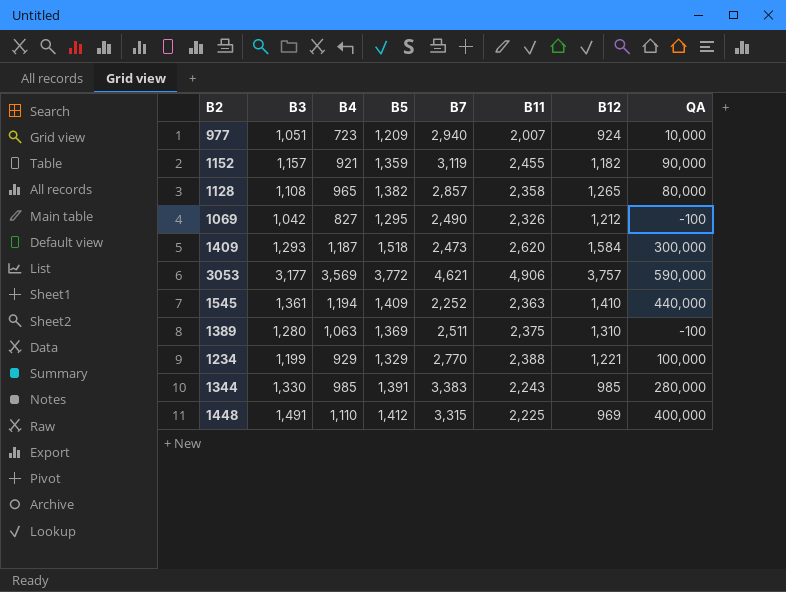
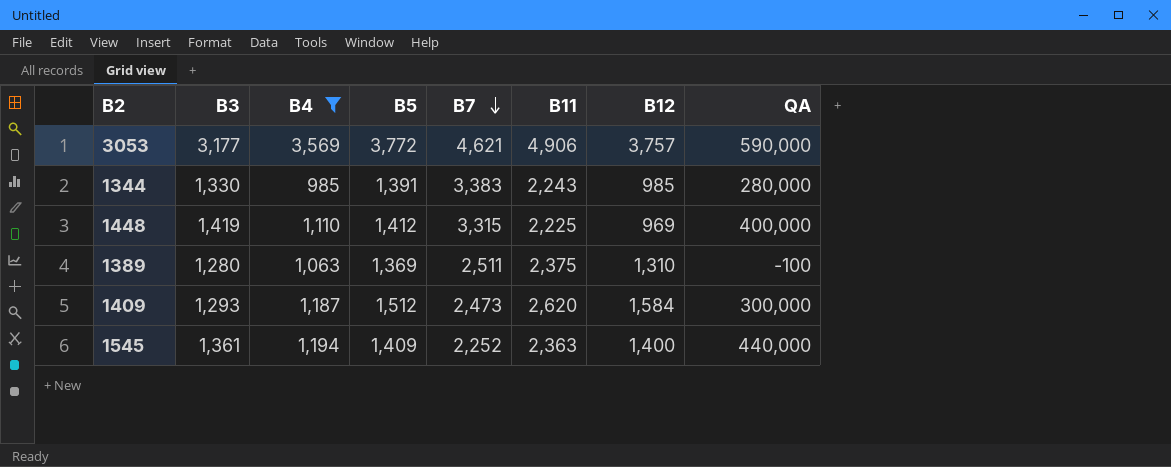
filter: none -> B4 >= 985
row order: none -> B7 descending
1448 | B3: 1,491 -> 1,419
1409 | B5: 1,518 -> 1,512
1545 | B12: 1,410 -> 1,400

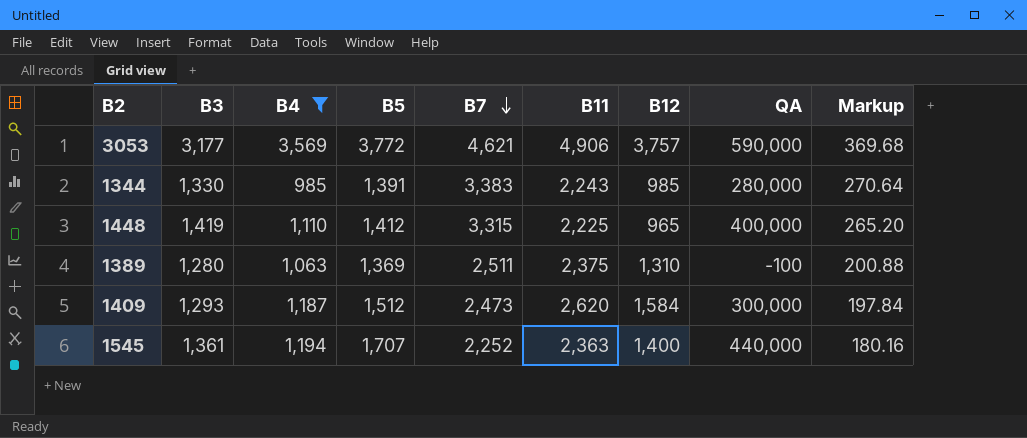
column Markup | formula: none -> [B7] * 0.08
1448 | B12: 969 -> 965
1545 | B5: 1,409 -> 1,707

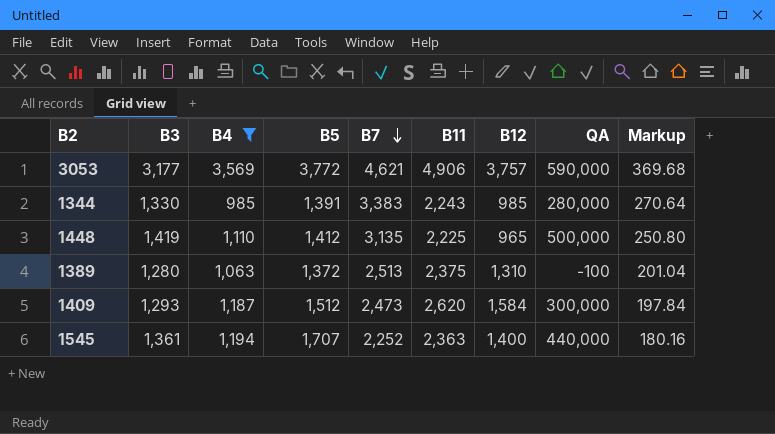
1448 | B7: 3,315 -> 3,135
1448 | QA: 400,000 -> 500,000
1448 | Markup: 265.20 -> 250.80
1389 | B5: 1,369 -> 1,372
1389 | B7: 2,511 -> 2,513
1389 | Markup: 200.88 -> 201.04

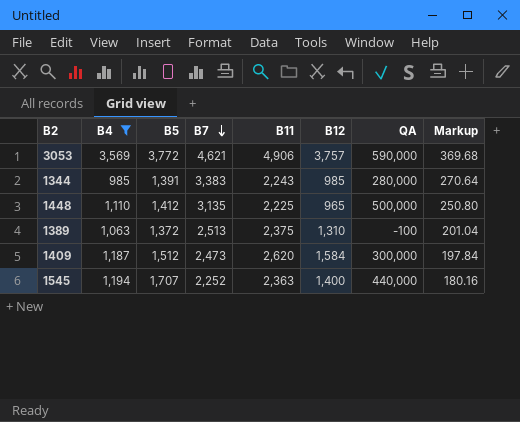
column B3 | position: 2 -> none

